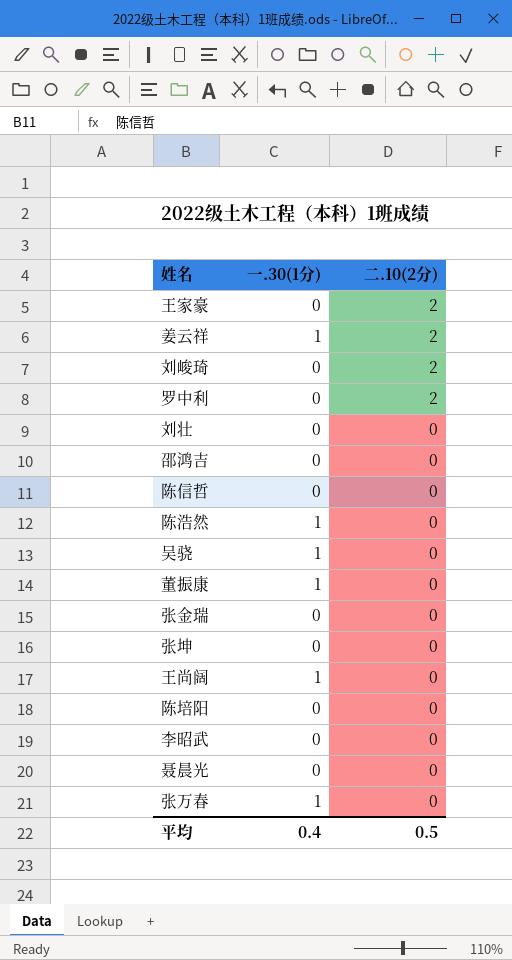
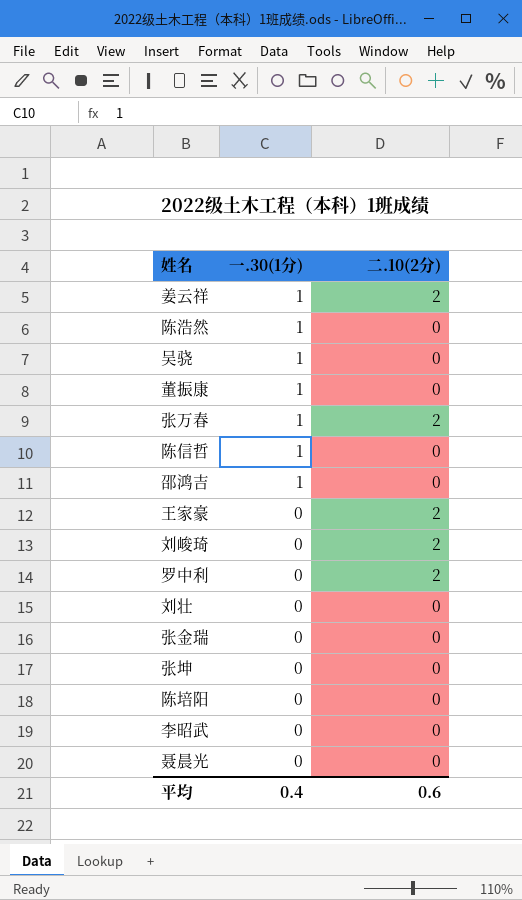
row order: 二.10(2分) descending -> 一.30(1分) descending
row 王尚阔: 1 | 0 -> none
张万春 | 二.10(2分): 0 -> 2
陈信哲 | 一.30(1分): 0 -> 1
邵鸿吉 | 一.30(1分): 0 -> 1
平均 | 二.10(2分): 0.5 -> 0.6

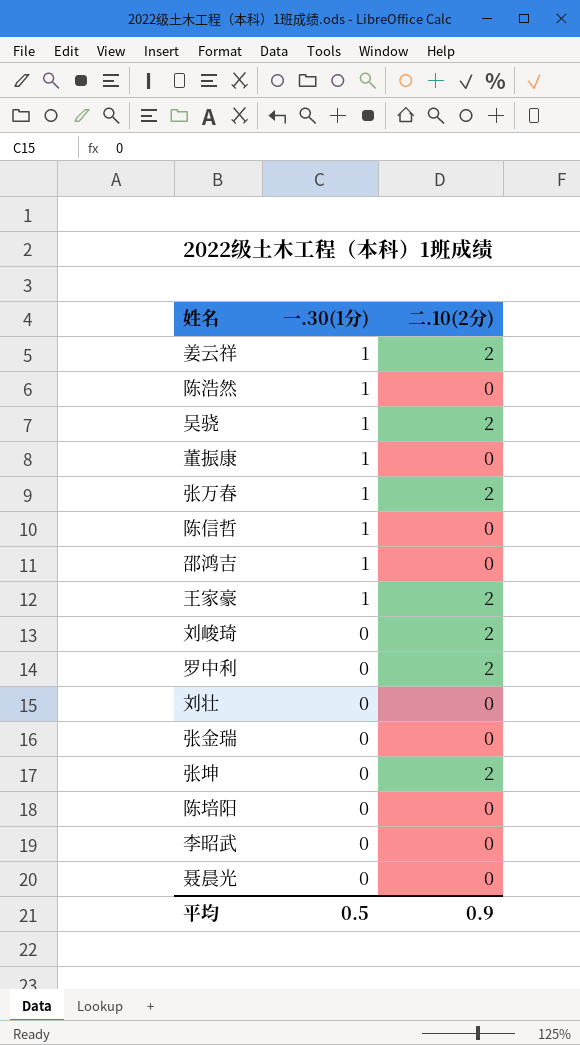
吴骁 | 二.10(2分): 0 -> 2
王家豪 | 一.30(1分): 0 -> 1
张坤 | 二.10(2分): 0 -> 2
平均 | 一.30(1分): 0.4 -> 0.5
平均 | 二.10(2分): 0.6 -> 0.9

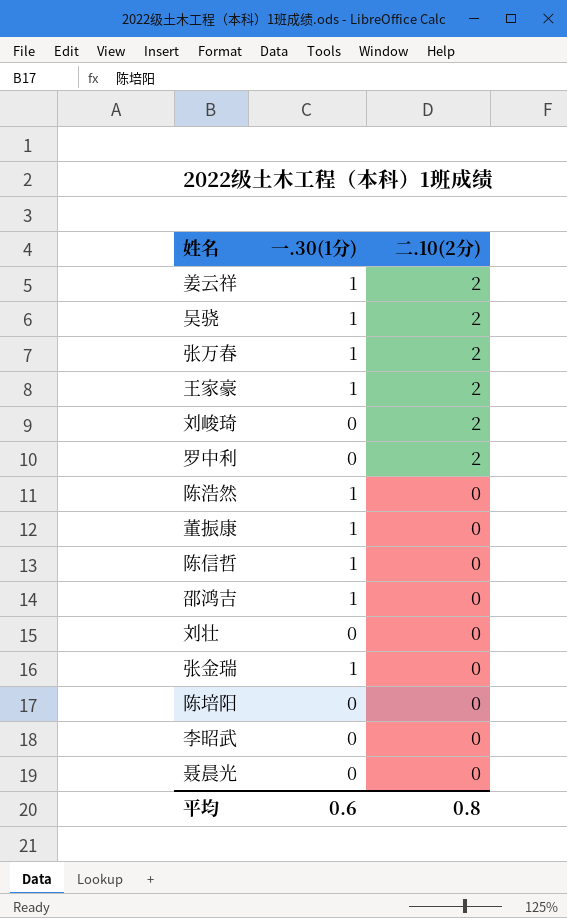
row order: 一.30(1分) descending -> 二.10(2分) descending
row 张坤: 0 | 2 -> none
张金瑞 | 一.30(1分): 0 -> 1
平均 | 一.30(1分): 0.5 -> 0.6
平均 | 二.10(2分): 0.9 -> 0.8

